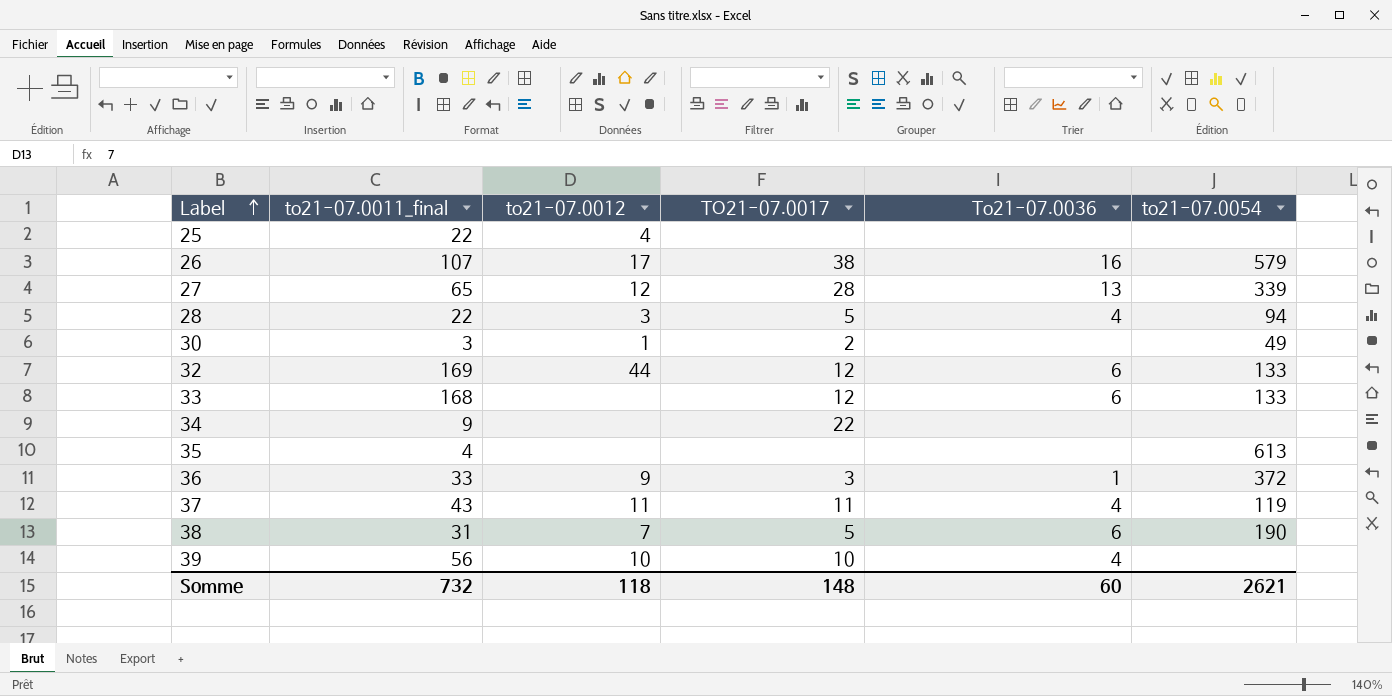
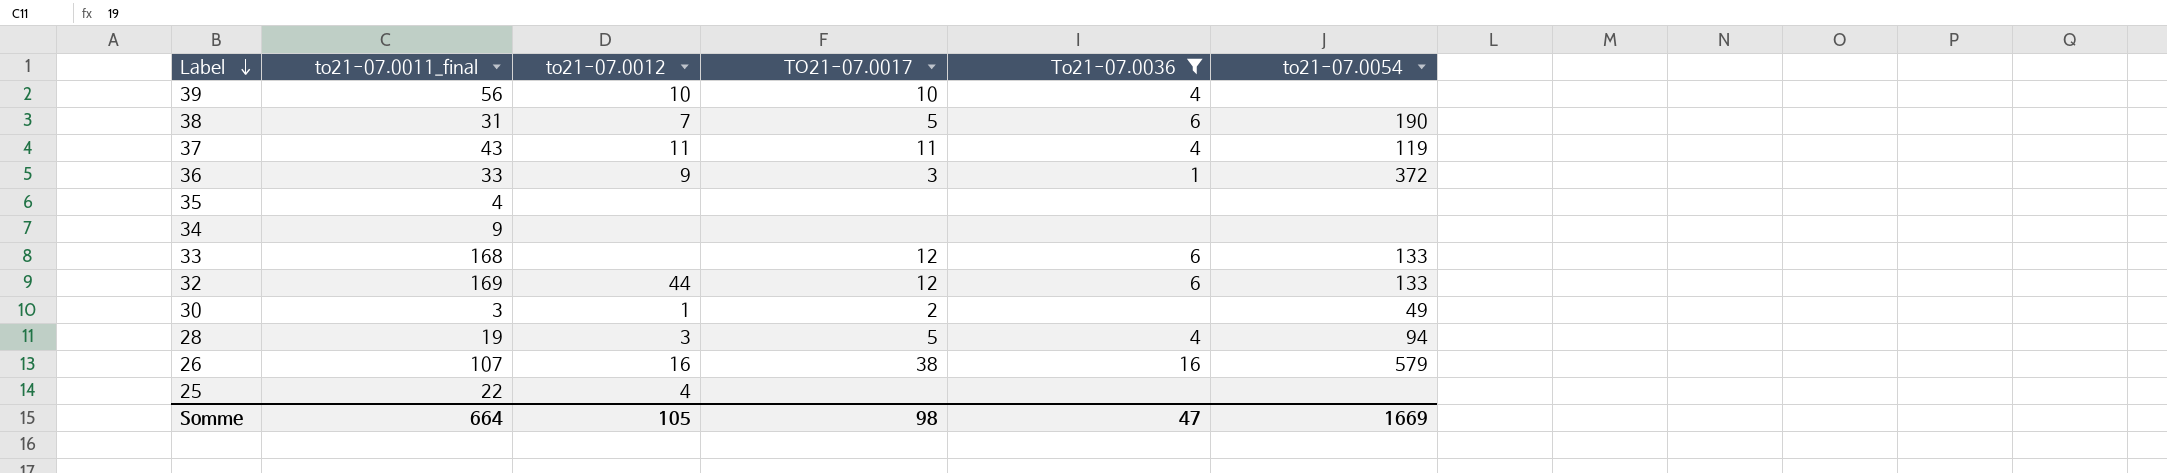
filter: none -> To21-07.0036 != 13
row order: Label ascending -> Label descending
35 | to21-07.0054: 613 -> none
34 | TO21-07.0017: 22 -> none
28 | to21-07.0011_final: 22 -> 19
26 | to21-07.0012: 17 -> 16
Somme | to21-07.0011_final: 732 -> 664
Somme | to21-07.0012: 118 -> 105
Somme | TO21-07.0017: 148 -> 98
Somme | To21-07.0036: 60 -> 47
Somme | to21-07.0054: 2621 -> 1669

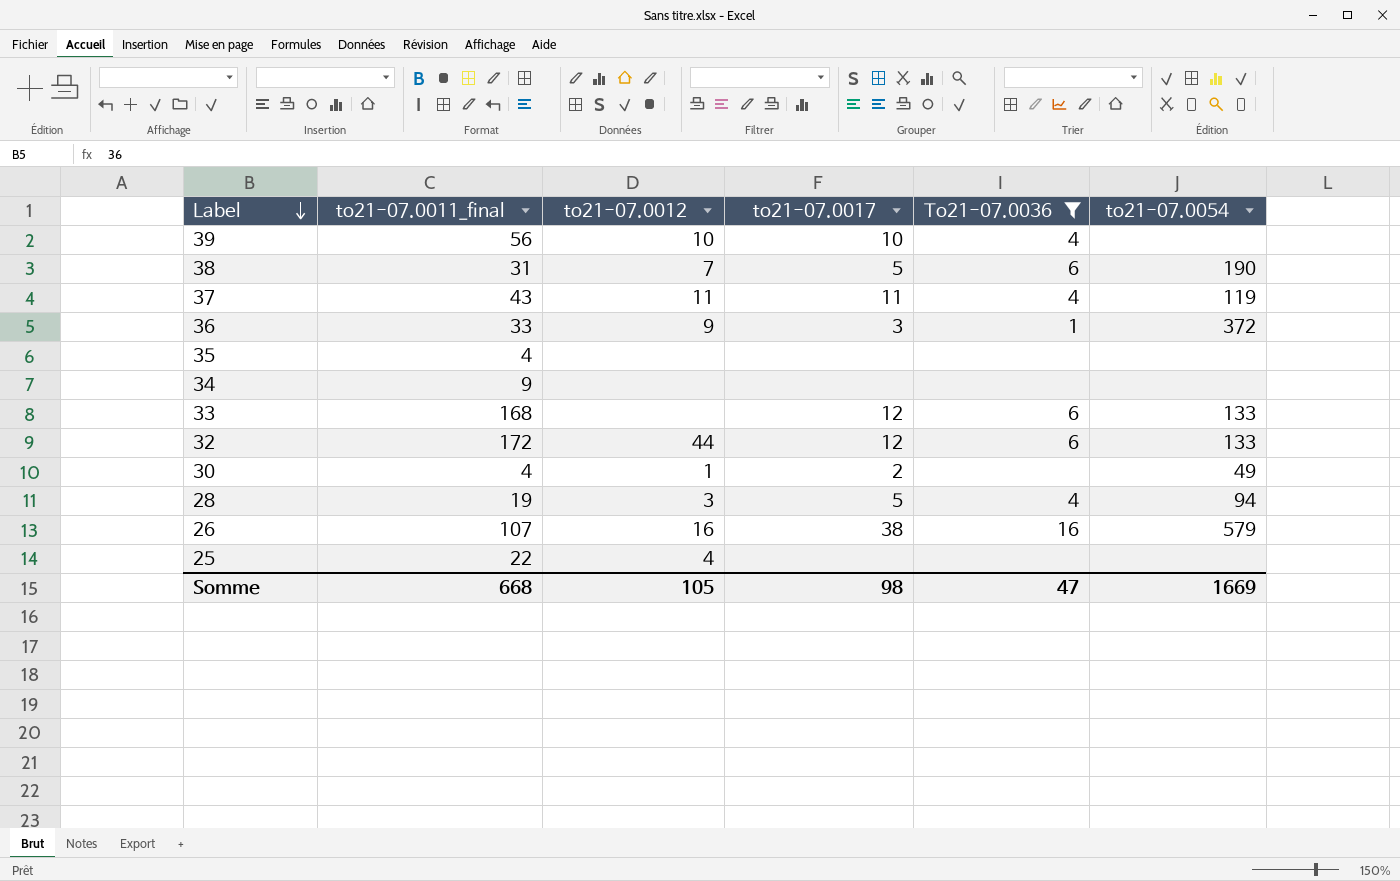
column name: TO21-07.0017 -> to21-07.0017
32 | to21-07.0011_final: 169 -> 172
30 | to21-07.0011_final: 3 -> 4
Somme | to21-07.0011_final: 664 -> 668

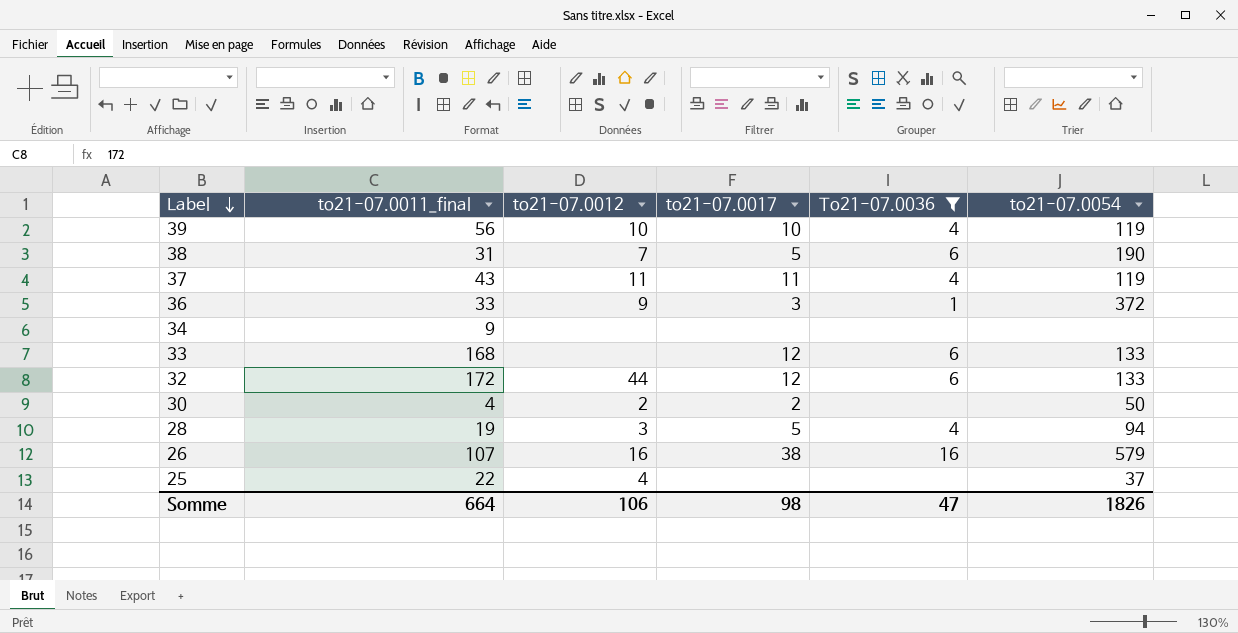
row 35: 4 | none | none | none | none -> none
39 | to21-07.0054: none -> 119
30 | to21-07.0012: 1 -> 2
30 | to21-07.0054: 49 -> 50
25 | to21-07.0054: none -> 37
Somme | to21-07.0011_final: 668 -> 664
Somme | to21-07.0012: 105 -> 106
Somme | to21-07.0054: 1669 -> 1826

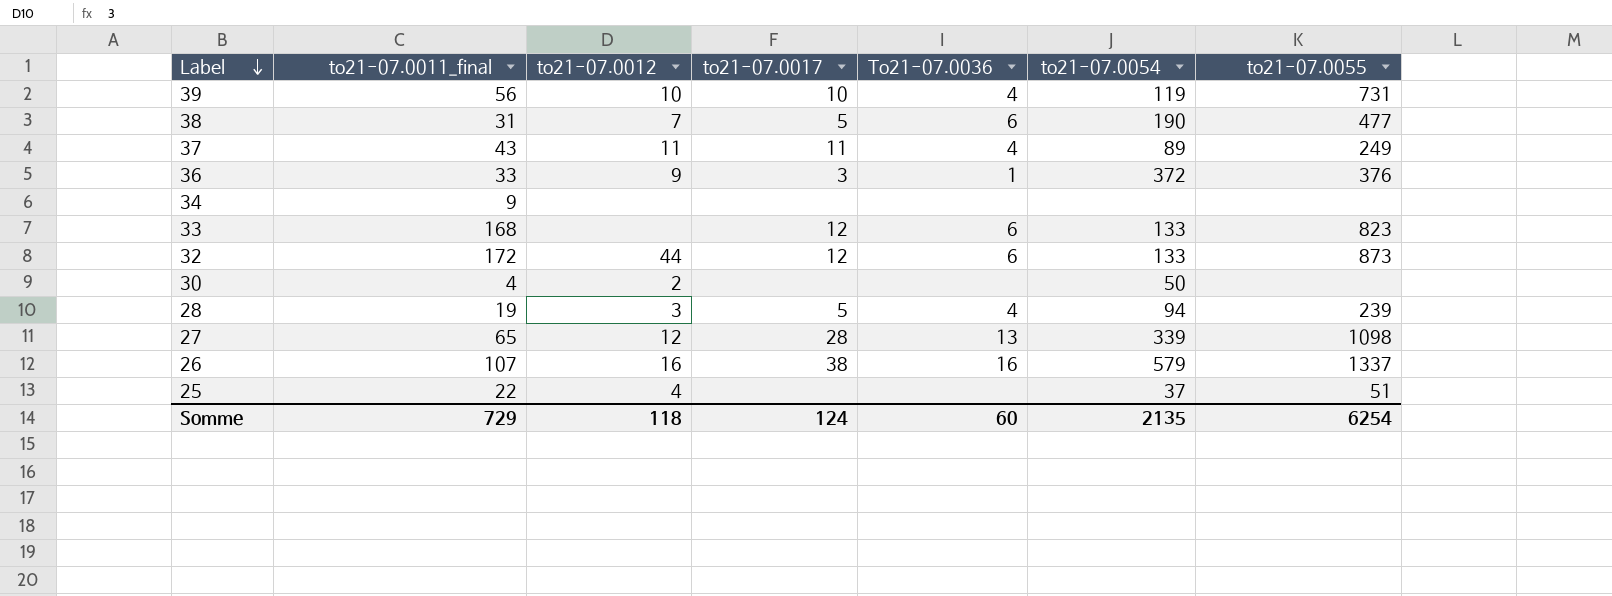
filter: To21-07.0036 != 13 -> none
column to21-07.0055 | position: none -> 7
37 | to21-07.0054: 119 -> 89
30 | to21-07.0017: 2 -> none
Somme | to21-07.0011_final: 664 -> 729
Somme | to21-07.0012: 106 -> 118
Somme | to21-07.0017: 98 -> 124
Somme | To21-07.0036: 47 -> 60
Somme | to21-07.0054: 1826 -> 2135

